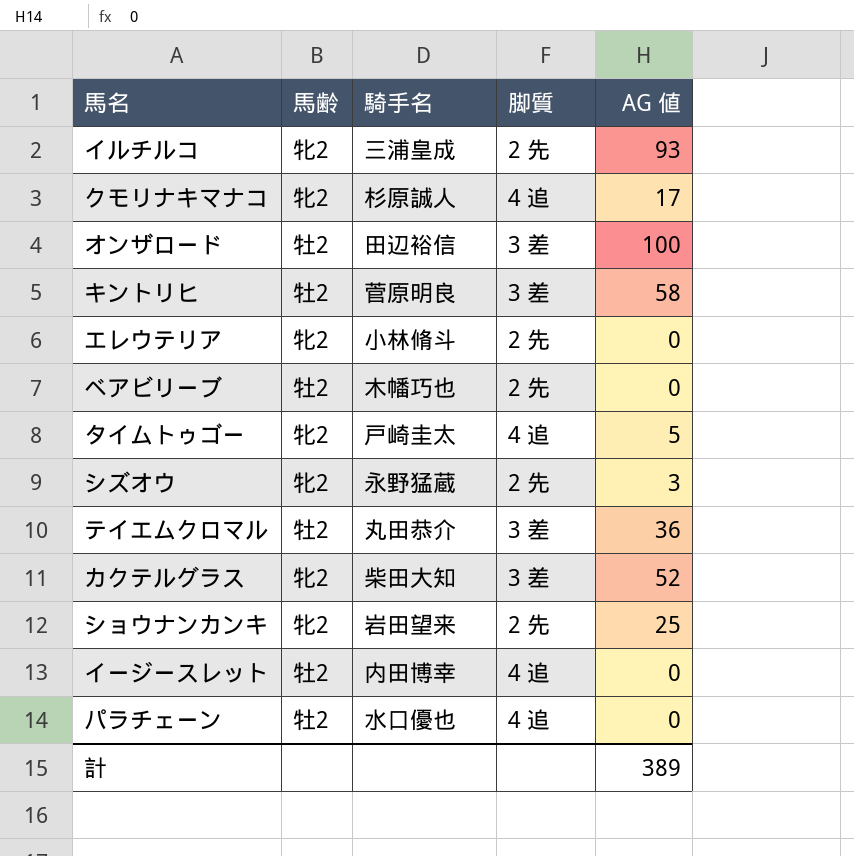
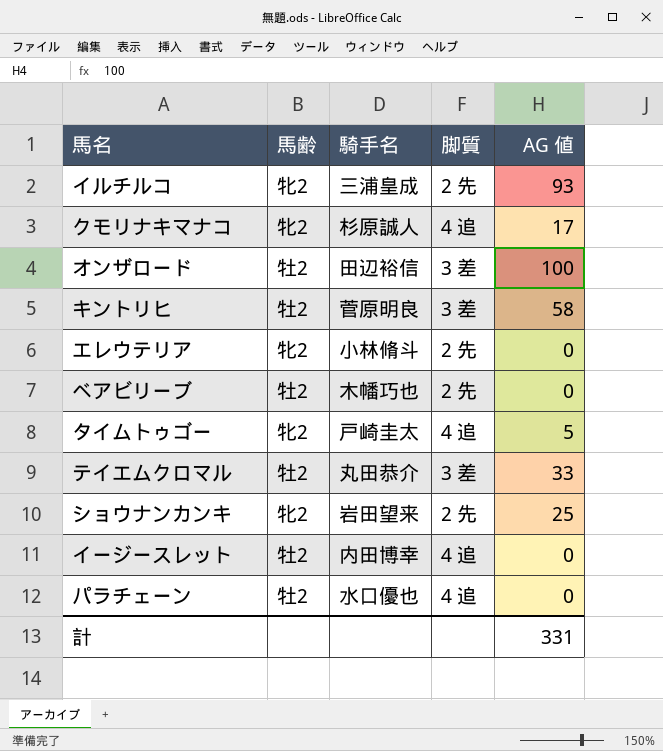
row シズオウ: 牝2 | 永野猛蔵 | 2 先 | 3 -> none
row カクテルグラス: 牝2 | 柴田大知 | 3 差 | 52 -> none
テイエムクロマル | AG 値: 36 -> 33
計 | AG 値: 389 -> 331

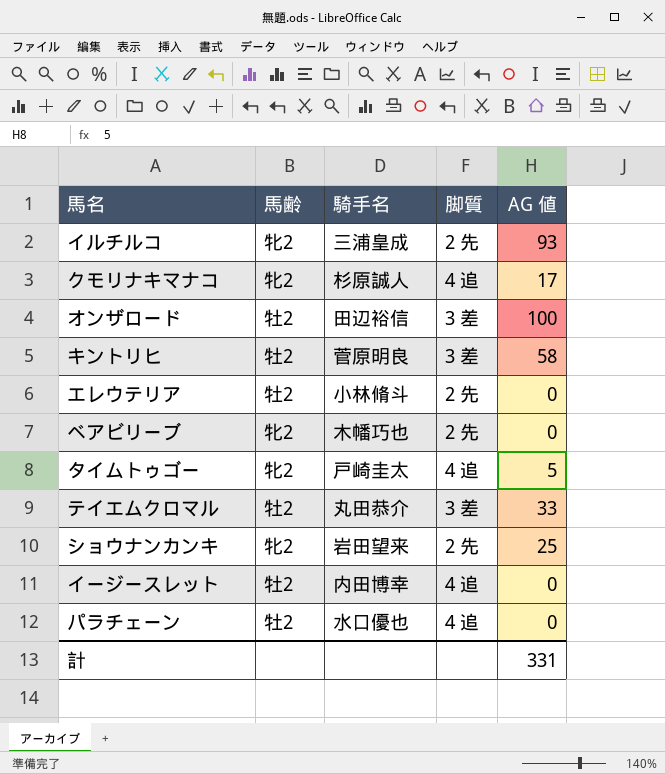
エレウテリア | 馬齢: 牝2 -> 牡2
ベアビリーブ | 馬齢: 牡2 -> 牝2

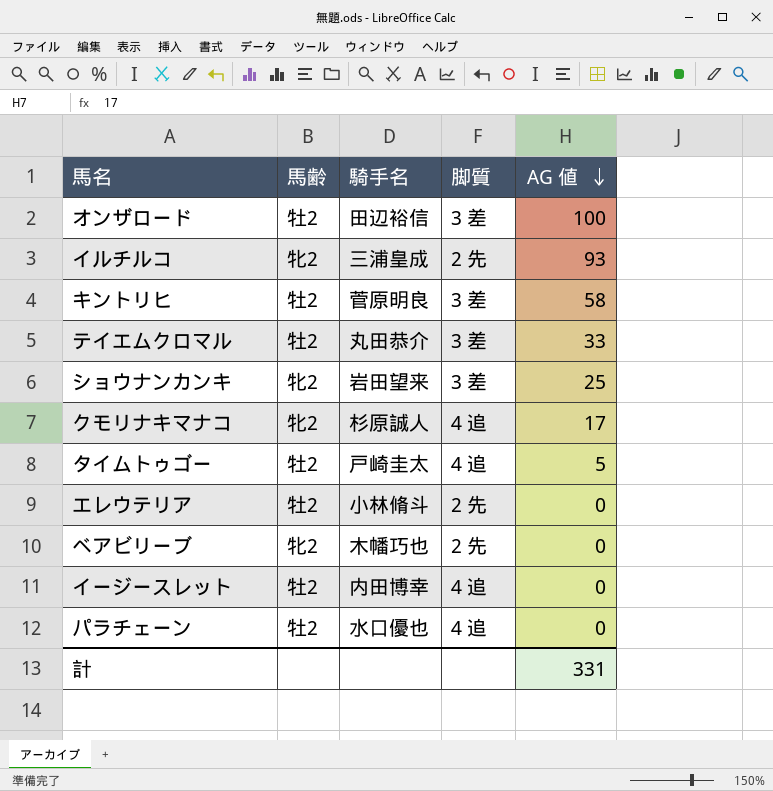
row order: none -> AG 値 descending
ショウナンカンキ | 脚質: 2 先 -> 3 差
タイムトゥゴー | 馬齢: 牝2 -> 牡2

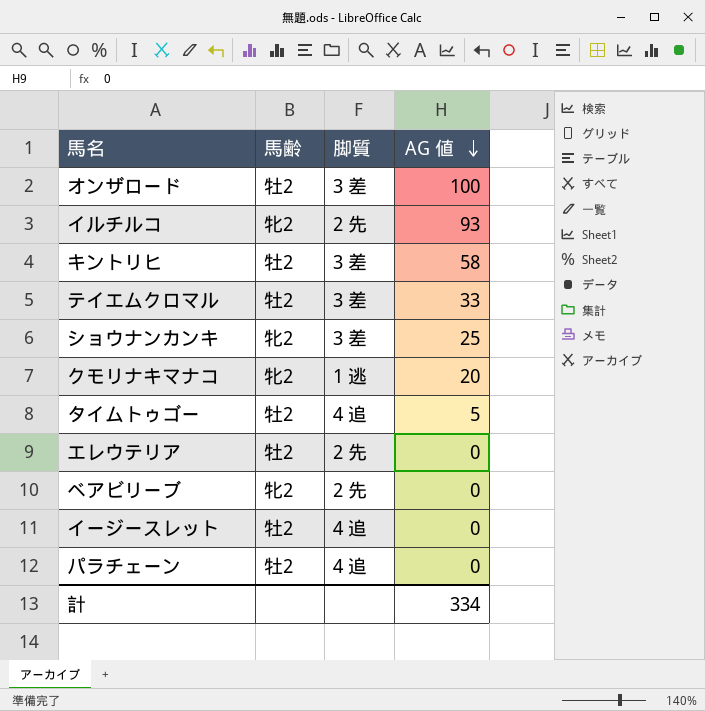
column 騎手名 | position: 3 -> none
クモリナキマナコ | 脚質: 4 追 -> 1 逃
クモリナキマナコ | AG 値: 17 -> 20
計 | AG 値: 331 -> 334

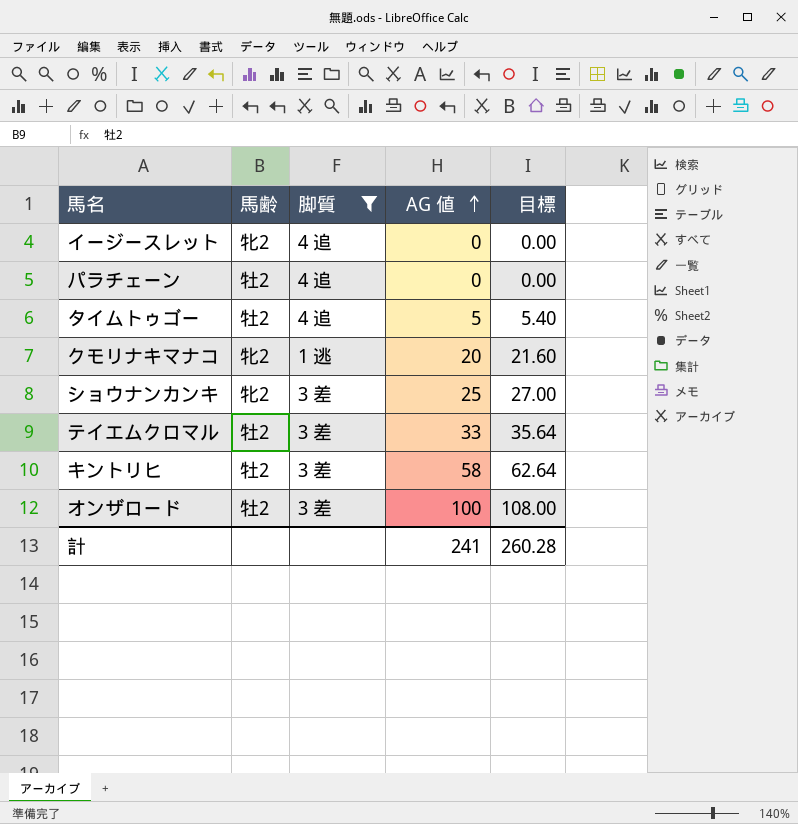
filter: none -> 脚質 != 2 先
row order: AG 値 descending -> AG 値 ascending
column 目標 | formula: none -> [AG 値] * 1.08
イージースレット | 馬齢: 牡2 -> 牝2
計 | AG 値: 334 -> 241

